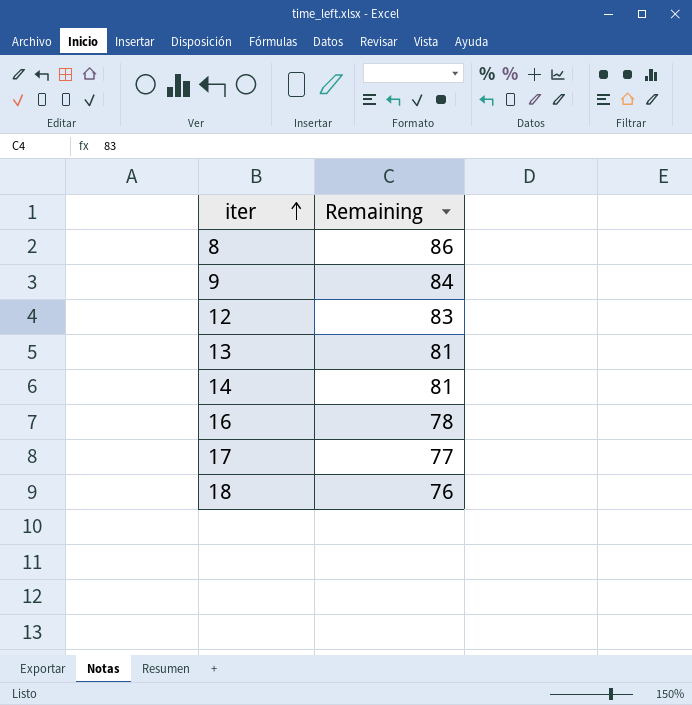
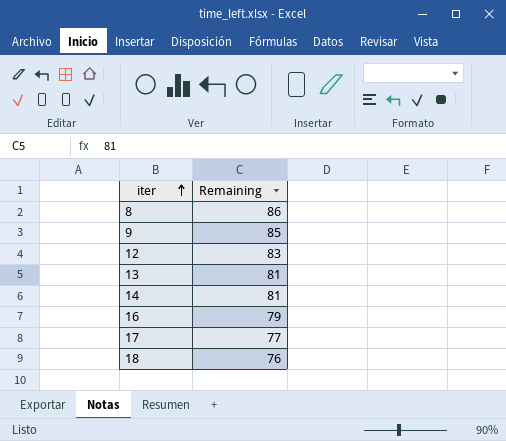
9 | Remaining: 84 -> 85
16 | Remaining: 78 -> 79

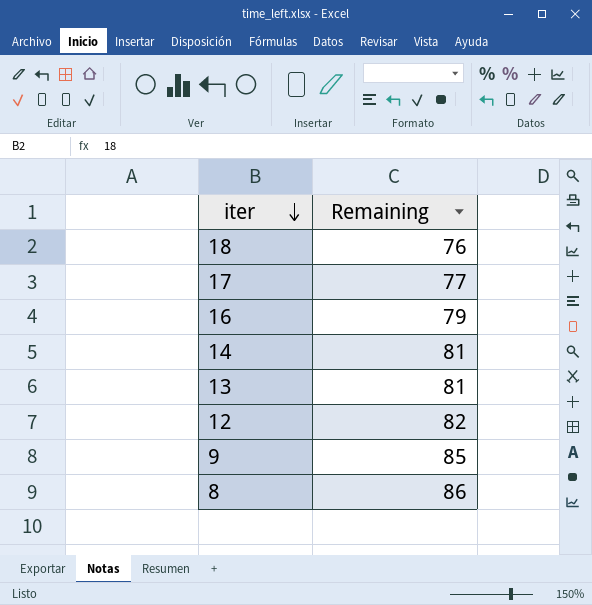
row order: iter ascending -> iter descending
12 | Remaining: 83 -> 82

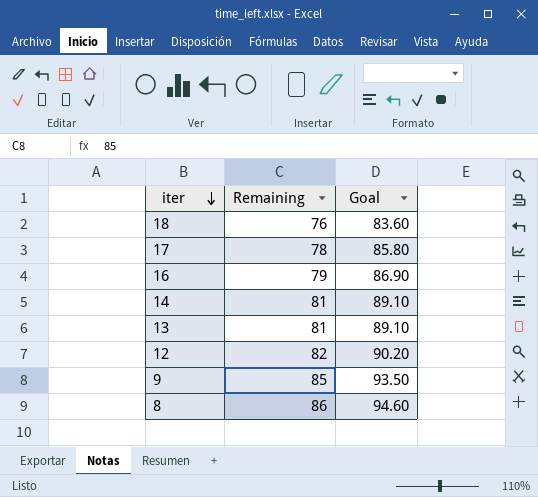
column Goal | formula: none -> [Remaining] * 1.1
17 | Remaining: 77 -> 78

